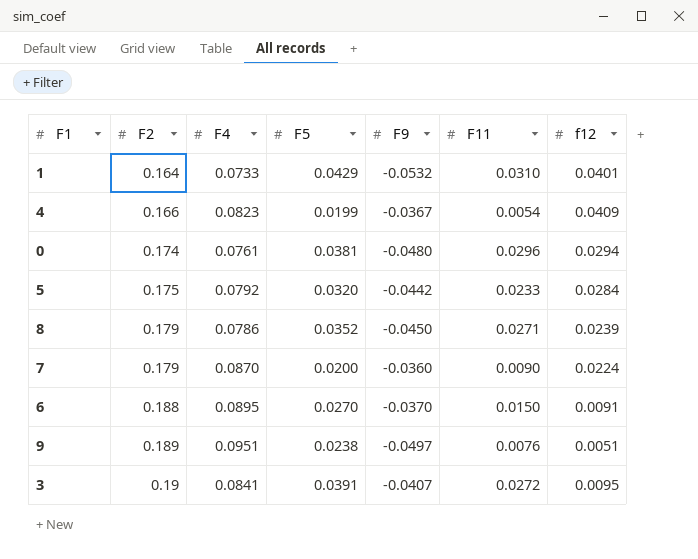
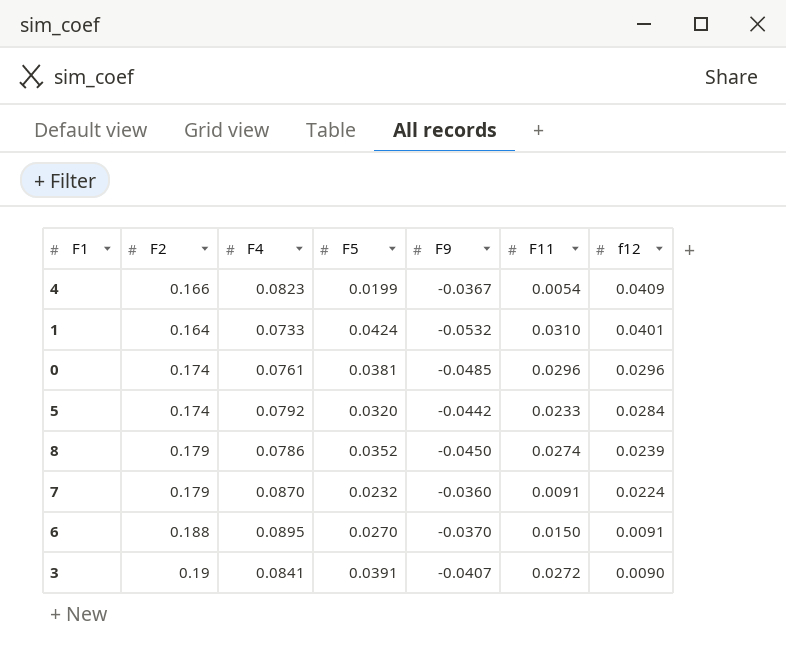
row order: F2 ascending -> f12 descending
row 9: 0.189 | 0.0951 | 0.0238 | -0.0497 | 0.0076 | 0.0051 -> none
1 | F5: 0.0429 -> 0.0424
0 | F9: -0.0480 -> -0.0485
0 | f12: 0.0294 -> 0.0296
5 | F2: 0.175 -> 0.174
8 | F11: 0.0271 -> 0.0274
7 | F5: 0.0200 -> 0.0232
7 | F11: 0.0090 -> 0.0091
3 | f12: 0.0095 -> 0.0090

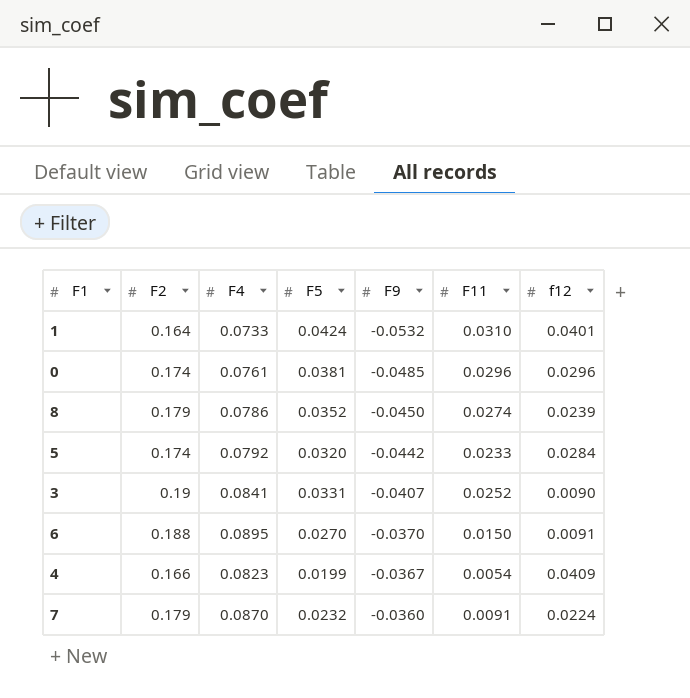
row order: f12 descending -> F9 ascending
3 | F5: 0.0391 -> 0.0331
3 | F11: 0.0272 -> 0.0252

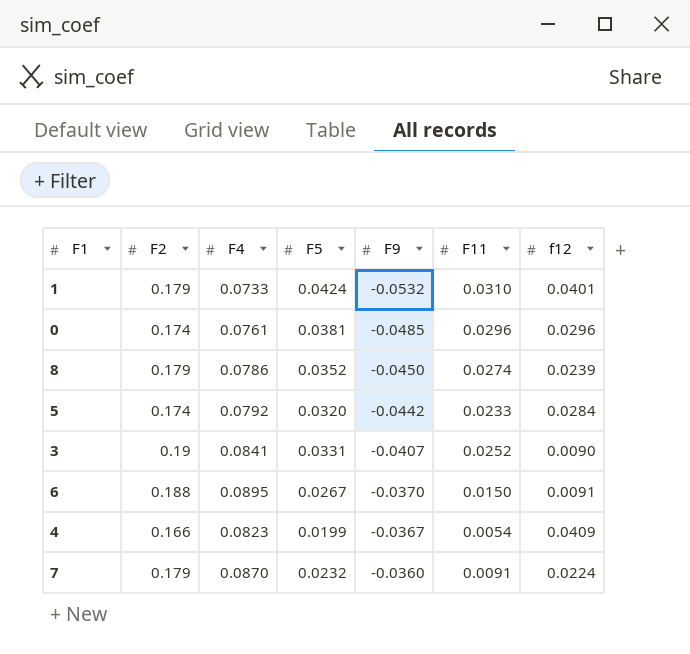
1 | F2: 0.164 -> 0.179
6 | F5: 0.0270 -> 0.0267

